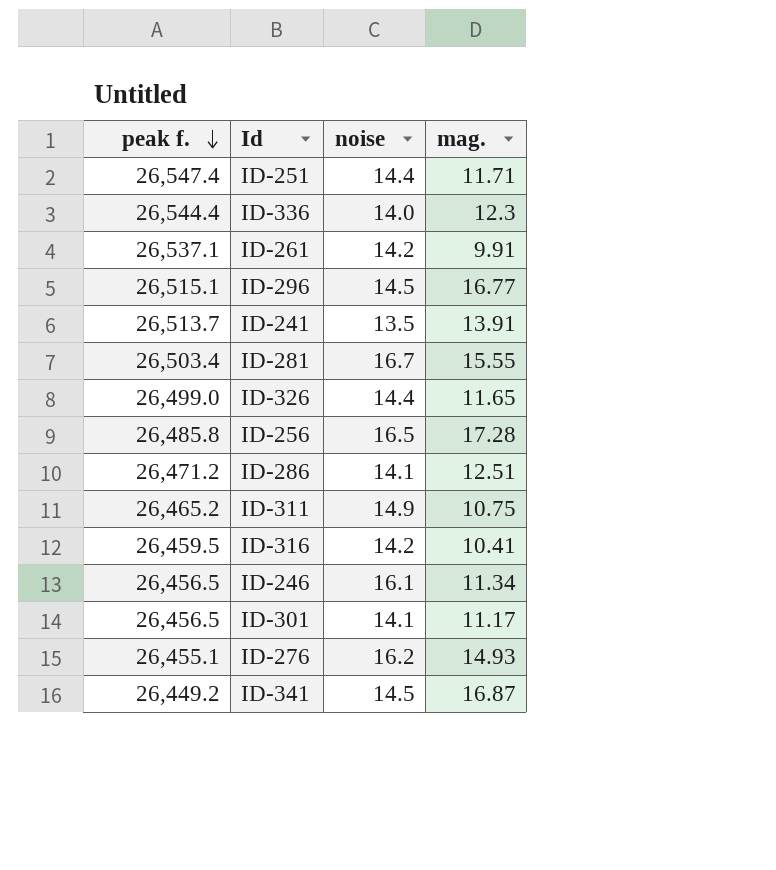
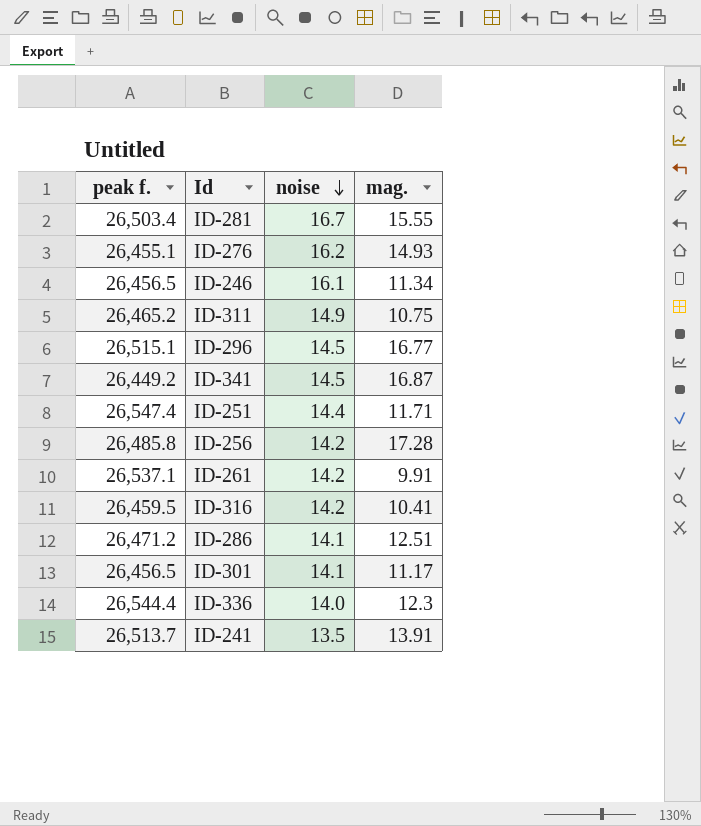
row order: peak f. descending -> noise descending
row ID-326: 26,499.0 | 14.4 | 11.65 -> none
ID-256 | noise: 16.5 -> 14.2

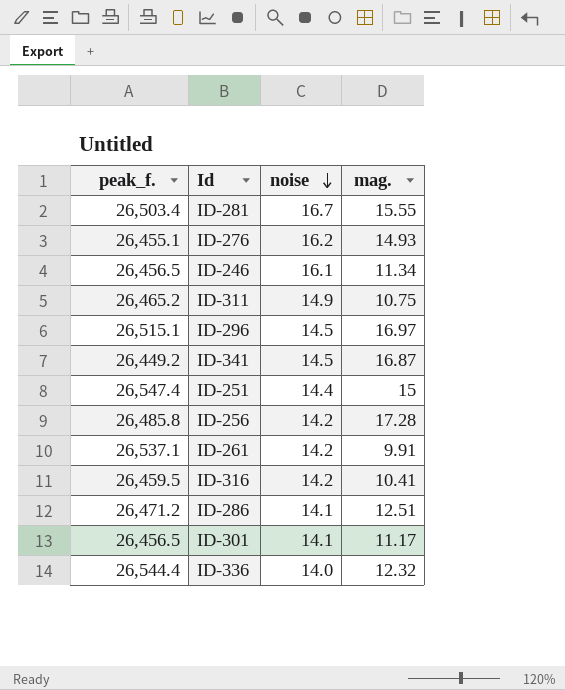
column name: peak f. -> peak_f.
row ID-241: 26,513.7 | 13.5 | 13.91 -> none
ID-296 | mag.: 16.77 -> 16.97
ID-251 | mag.: 11.71 -> 15
ID-336 | mag.: 12.3 -> 12.32

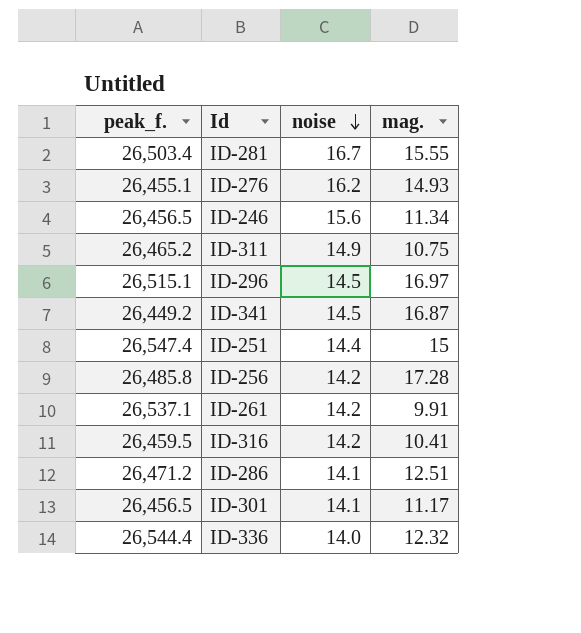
ID-246 | noise: 16.1 -> 15.6

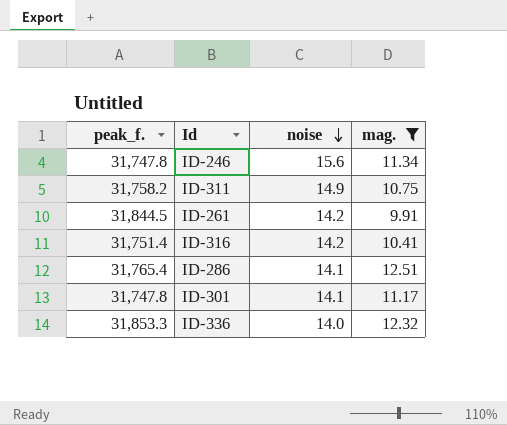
filter: none -> mag. <= 12.51
ID-246 | peak_f.: 26,456.5 -> 31,747.8
ID-311 | peak_f.: 26,465.2 -> 31,758.2
ID-261 | peak_f.: 26,537.1 -> 31,844.5
ID-316 | peak_f.: 26,459.5 -> 31,751.4
ID-286 | peak_f.: 26,471.2 -> 31,765.4
ID-301 | peak_f.: 26,456.5 -> 31,747.8
ID-336 | peak_f.: 26,544.4 -> 31,853.3

